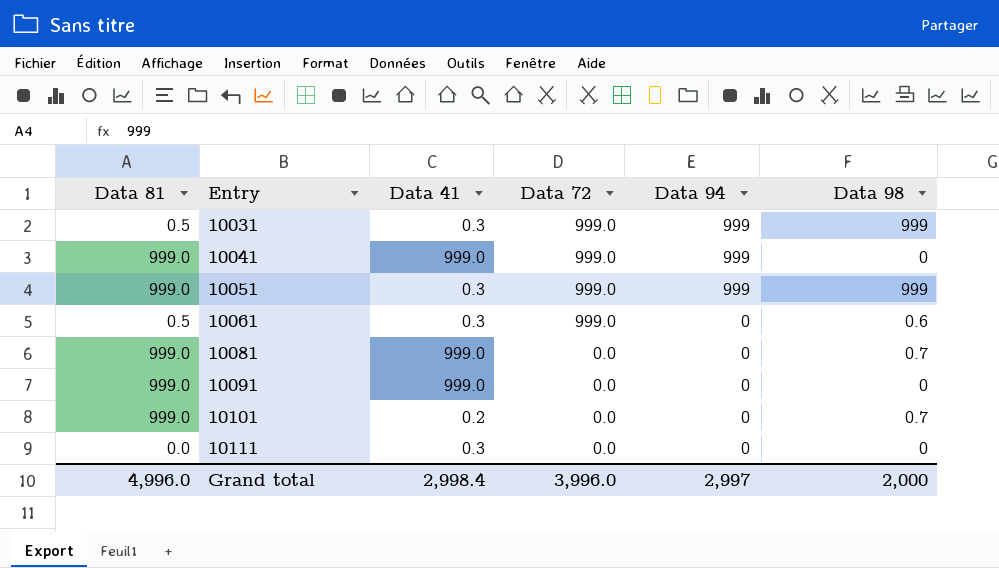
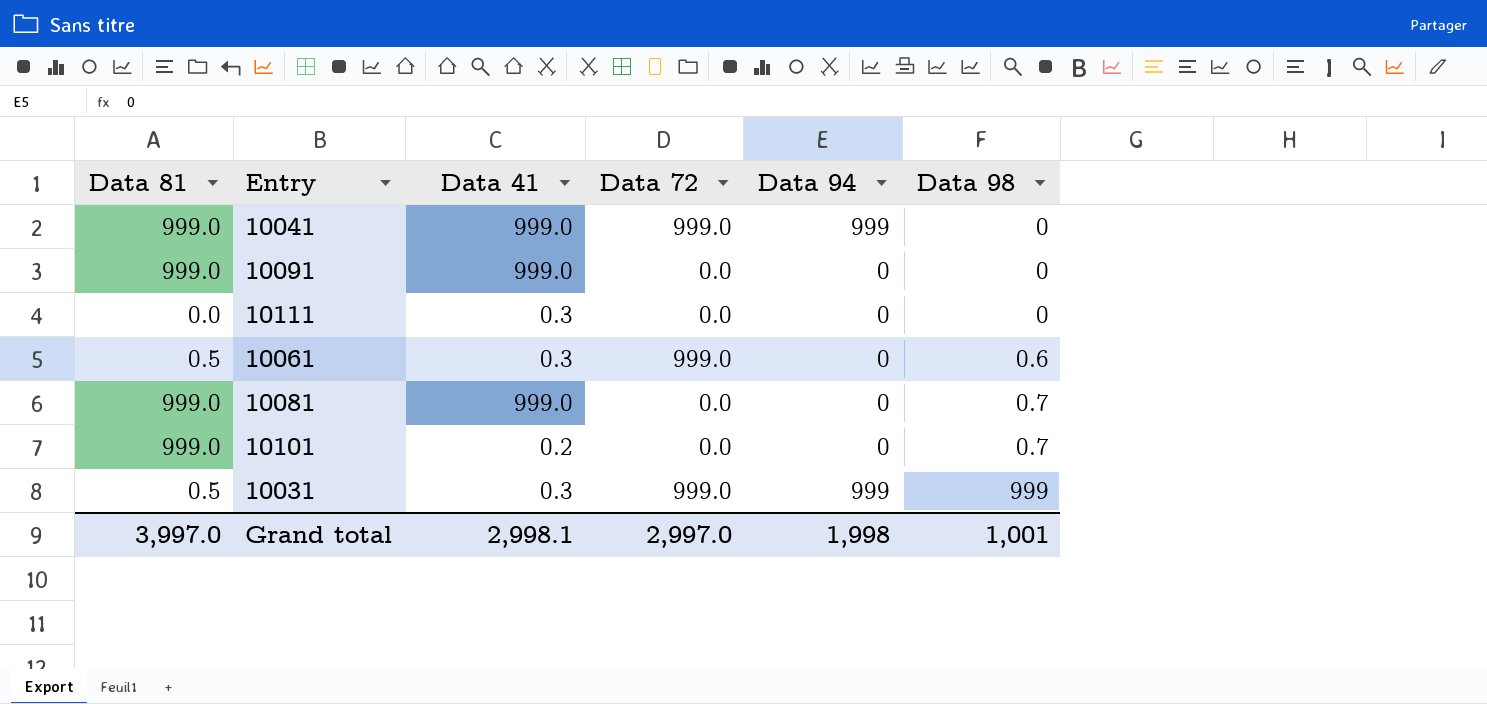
row order: Entry ascending -> Data 98 ascending
row 10051: 999.0 | 0.3 | 999.0 | 999 | 999 -> none
Grand total | Data 81: 4,996.0 -> 3,997.0
Grand total | Data 41: 2,998.4 -> 2,998.1
Grand total | Data 72: 3,996.0 -> 2,997.0
Grand total | Data 94: 2,997 -> 1,998
Grand total | Data 98: 2,000 -> 1,001

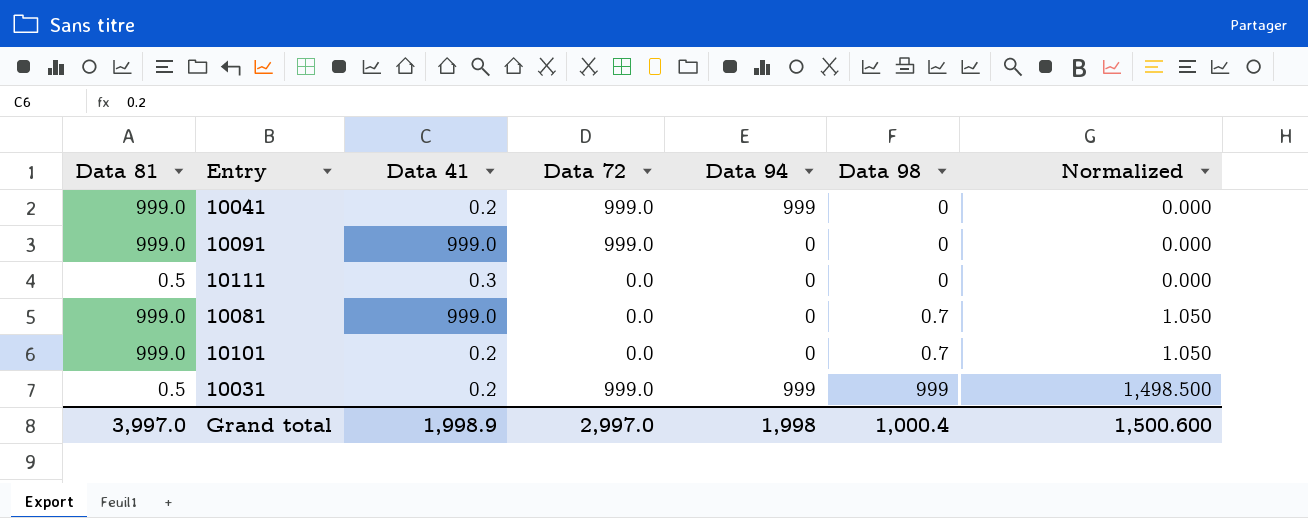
column Normalized | formula: none -> [Data 98] * 1.5
row 10061: 0.5 | 0.3 | 999.0 | 0 | 0.6 -> none
10041 | Data 41: 999.0 -> 0.2
10091 | Data 72: 0.0 -> 999.0
10111 | Data 81: 0.0 -> 0.5
10031 | Data 41: 0.3 -> 0.2
Grand total | Data 41: 2,998.1 -> 1,998.9
Grand total | Data 98: 1,001 -> 1,000.4

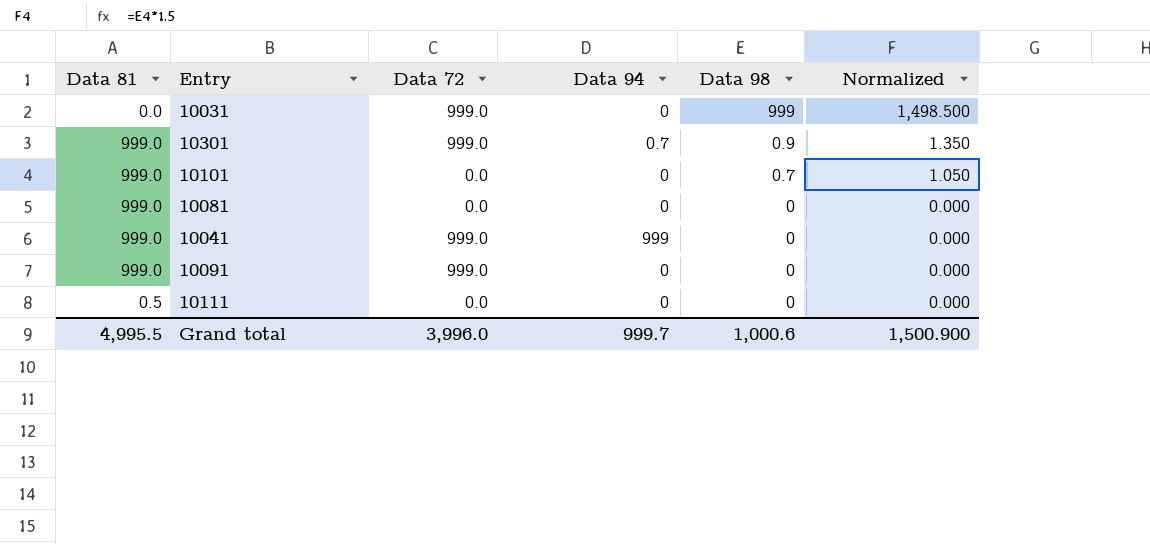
row order: Data 98 ascending -> Data 98 descending
column Data 41 | position: 3 -> none
10031 | Data 81: 0.5 -> 0.0
10031 | Data 94: 999 -> 0
row 10301: none -> 999.0 | 999.0 | 0.7 | 0.9 | 1.350
10081 | Data 98: 0.7 -> 0
10081 | Normalized: 1.050 -> 0.000
Grand total | Data 81: 3,997.0 -> 4,995.5
Grand total | Data 72: 2,997.0 -> 3,996.0
Grand total | Data 94: 1,998 -> 999.7
Grand total | Data 98: 1,000.4 -> 1,000.6
Grand total | Normalized: 1,500.600 -> 1,500.900

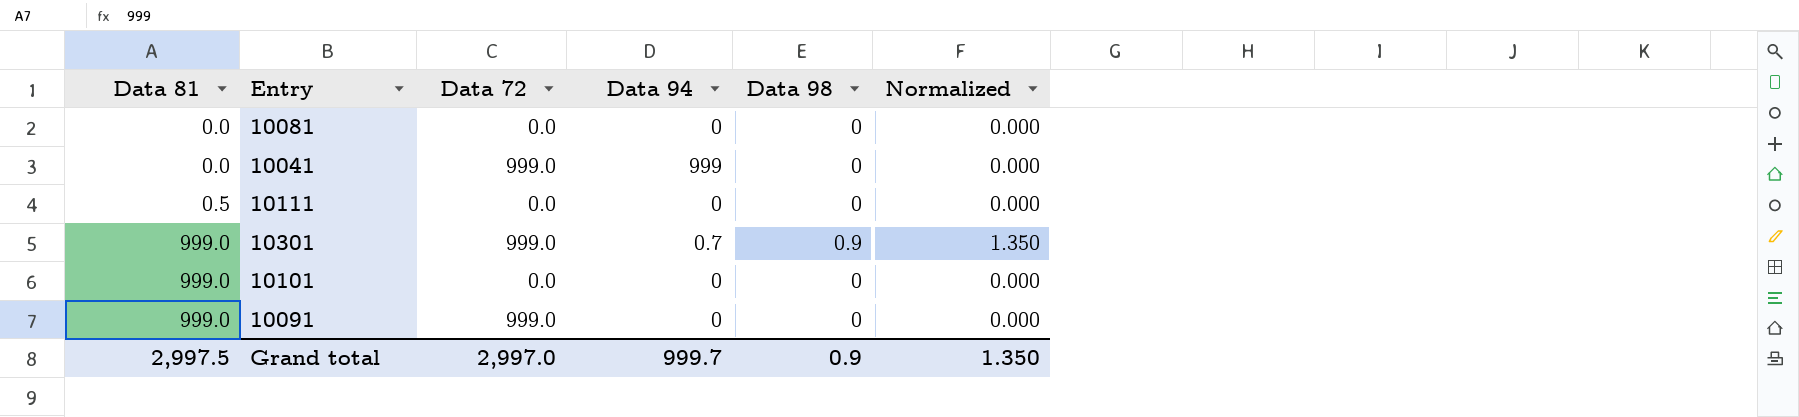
row order: Data 98 descending -> Data 81 ascending
row 10031: 0.0 | 999.0 | 0 | 999 | 1,498.500 -> none
10081 | Data 81: 999.0 -> 0.0
10041 | Data 81: 999.0 -> 0.0
10101 | Data 98: 0.7 -> 0
10101 | Normalized: 1.050 -> 0.000
Grand total | Data 81: 4,995.5 -> 2,997.5
Grand total | Data 72: 3,996.0 -> 2,997.0
Grand total | Data 98: 1,000.6 -> 0.9
Grand total | Normalized: 1,500.900 -> 1.350

